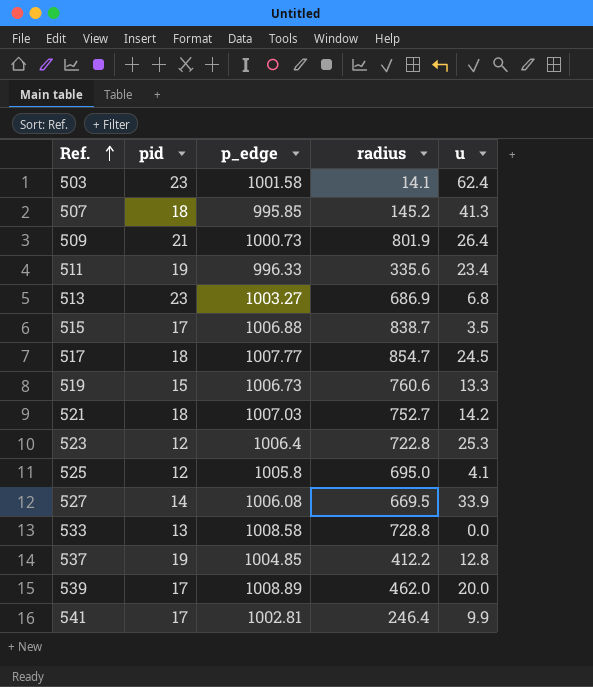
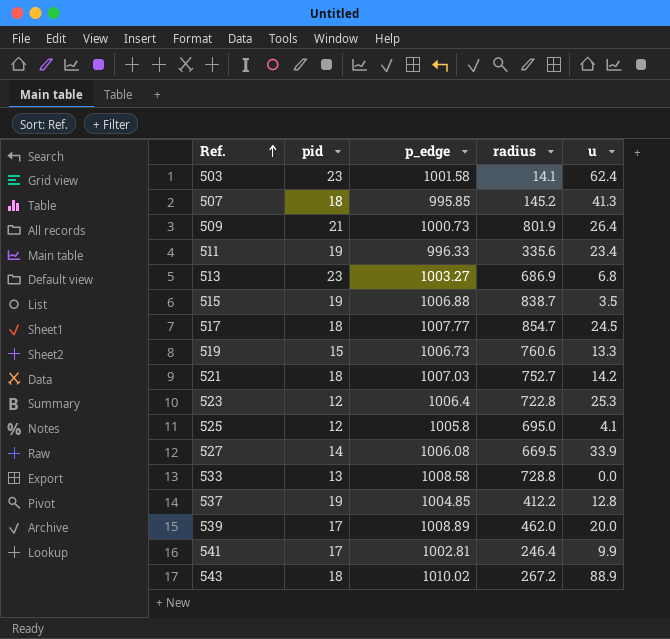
515 | pid: 17 -> 19
row 543: none -> 18 | 1010.02 | 267.2 | 88.9

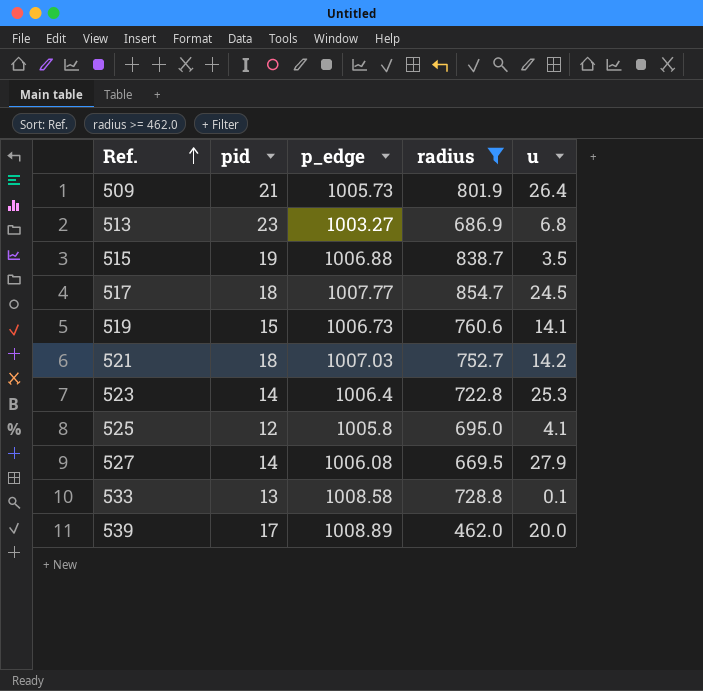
filter: none -> radius >= 462.0
509 | p_edge: 1000.73 -> 1005.73
519 | u: 13.3 -> 14.1
523 | pid: 12 -> 14
527 | u: 33.9 -> 27.9
533 | u: 0.0 -> 0.1

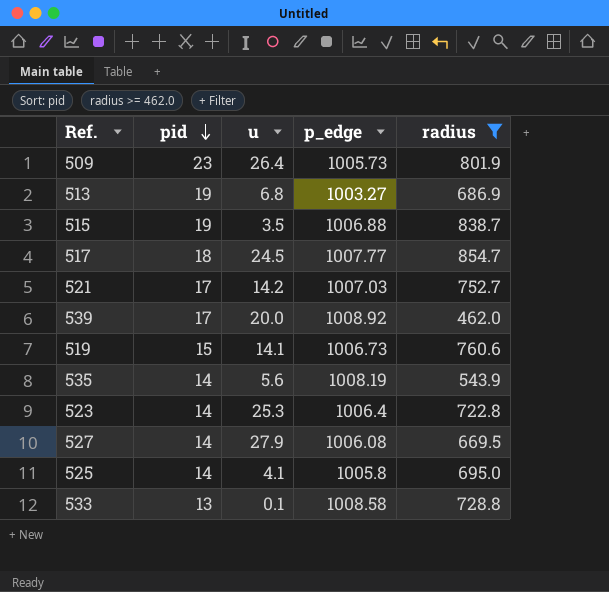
row order: Ref. ascending -> pid descending
column u | position: 5 -> 3
509 | pid: 21 -> 23
513 | pid: 23 -> 19
521 | pid: 18 -> 17
539 | p_edge: 1008.89 -> 1008.92
row 535: none -> 14 | 5.6 | 1008.19 | 543.9
525 | pid: 12 -> 14

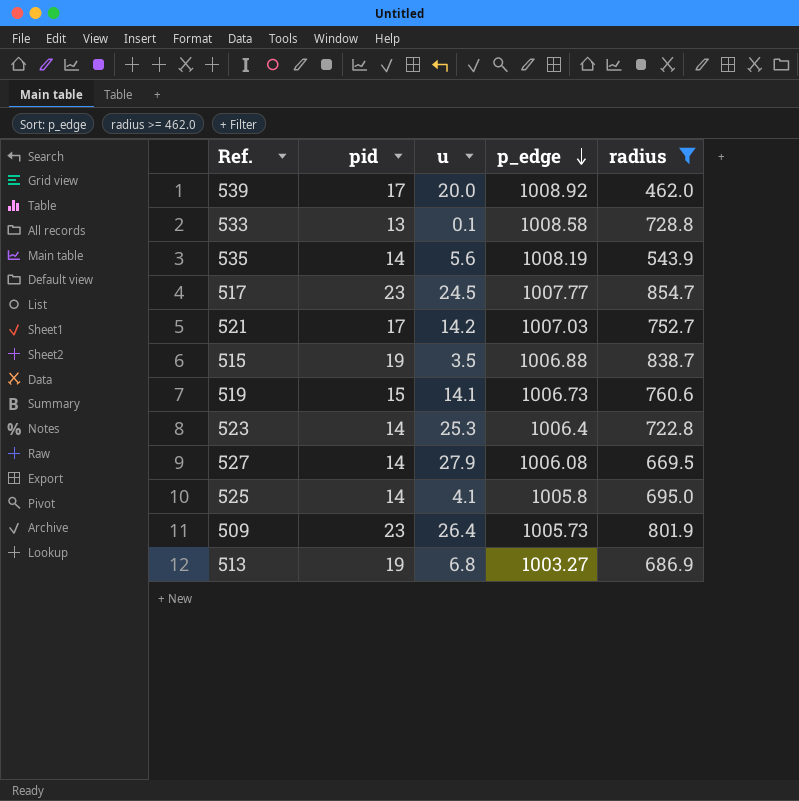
row order: pid descending -> p_edge descending
517 | pid: 18 -> 23

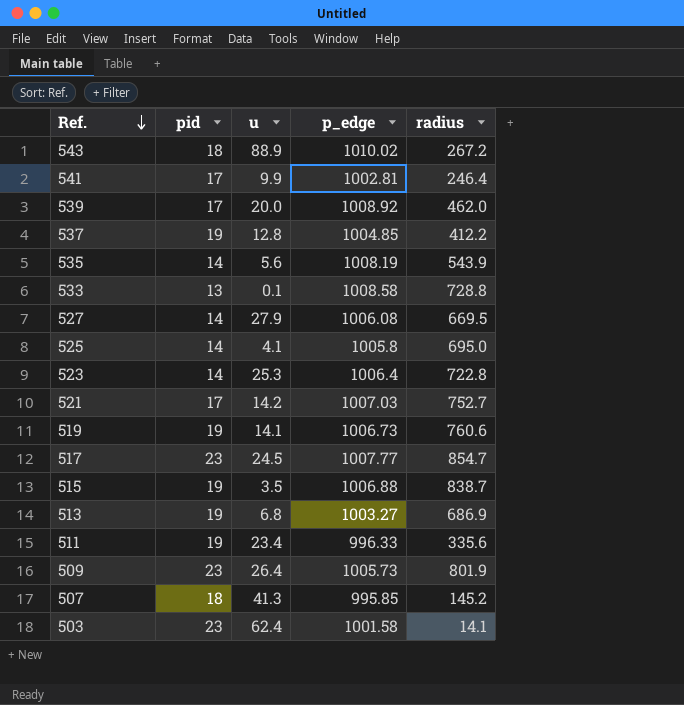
filter: radius >= 462.0 -> none
row order: p_edge descending -> Ref. descending
519 | pid: 15 -> 19

